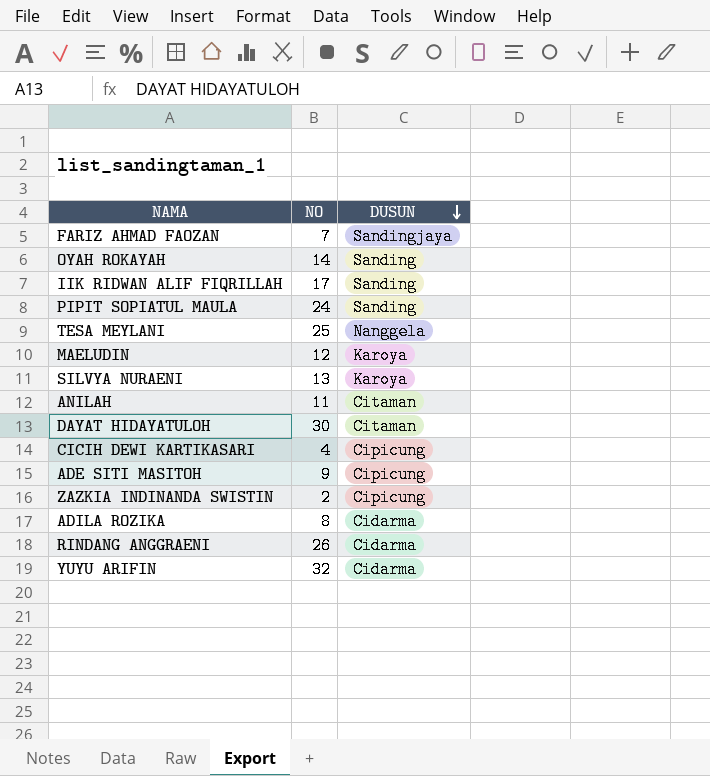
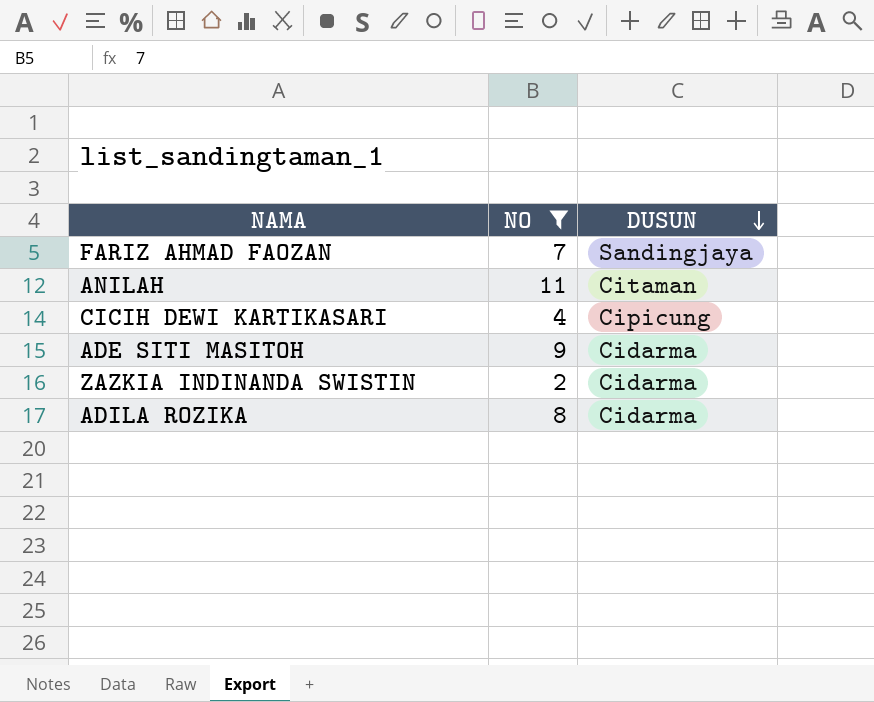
filter: none -> NO <= 11
ADE SITI MASITOH | DUSUN: Cipicung -> Cidarma
ZAZKIA INDINANDA SWISTIN | DUSUN: Cipicung -> Cidarma

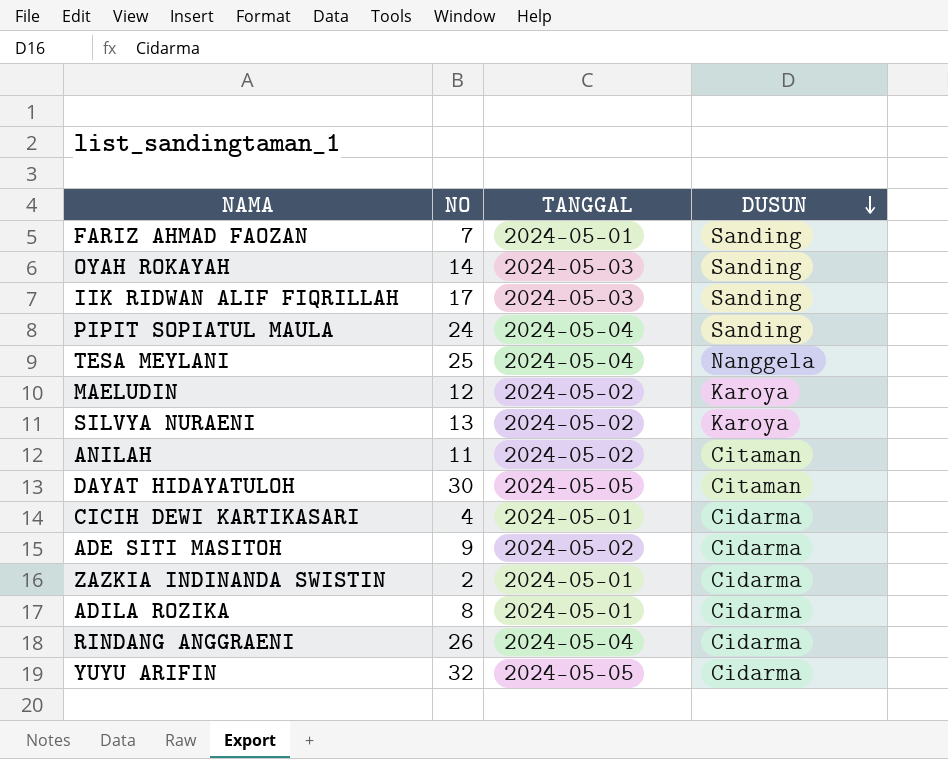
filter: NO <= 11 -> none
column TANGGAL | position: none -> 3
FARIZ AHMAD FAOZAN | DUSUN: Sandingjaya -> Sanding
CICIH DEWI KARTIKASARI | DUSUN: Cipicung -> Cidarma

